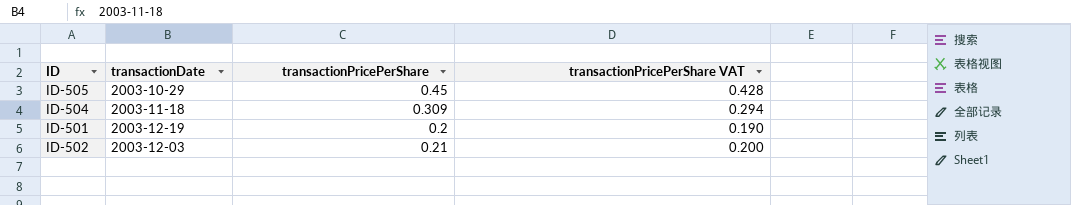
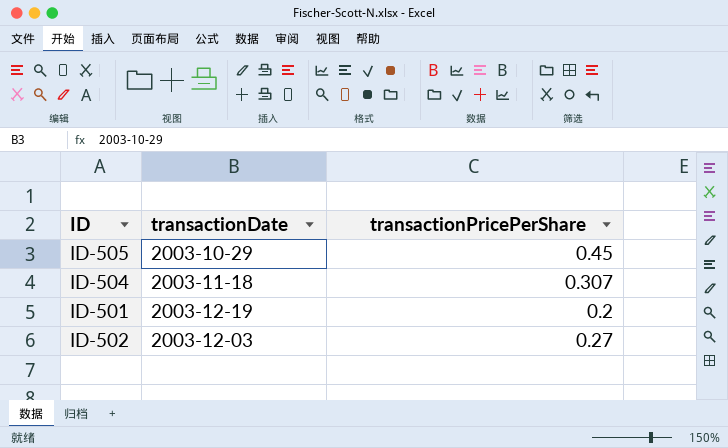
column transactionPricePerShare VAT | formula: [transactionPricePerShare] * 0.95 -> none
ID-504 | transactionPricePerShare: 0.309 -> 0.307
ID-502 | transactionPricePerShare: 0.21 -> 0.27

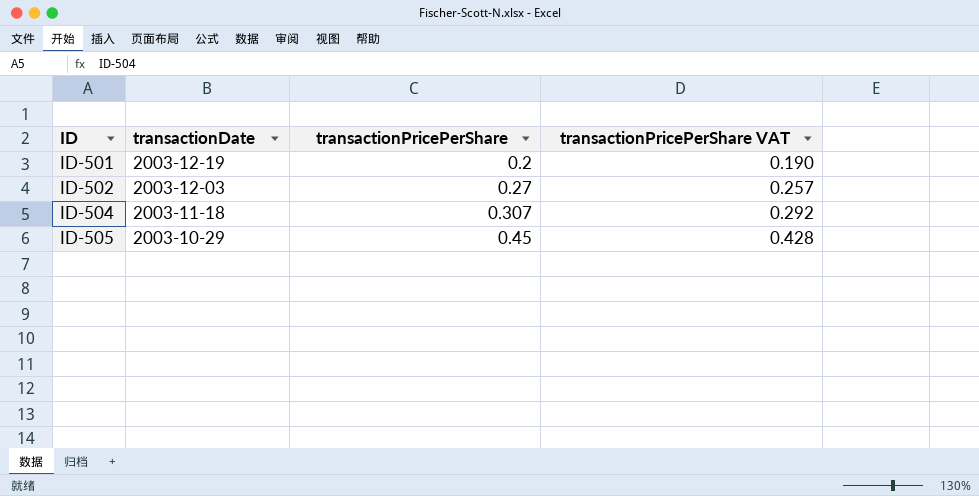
row order: none -> ID ascending
column transactionPricePerShare VAT | formula: none -> [transactionPricePerShare] * 0.95

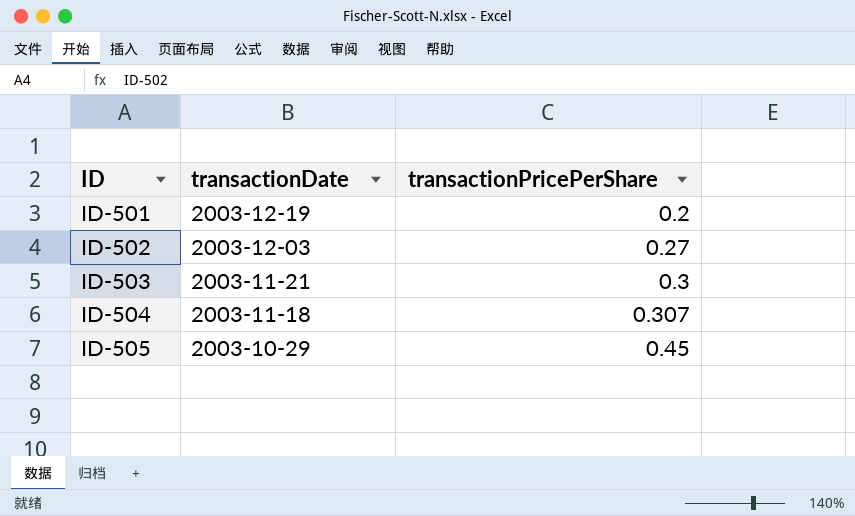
column transactionPricePerShare VAT | formula: [transactionPricePerShare] * 0.95 -> none
row ID-503: none -> 2003-11-21 | 0.3

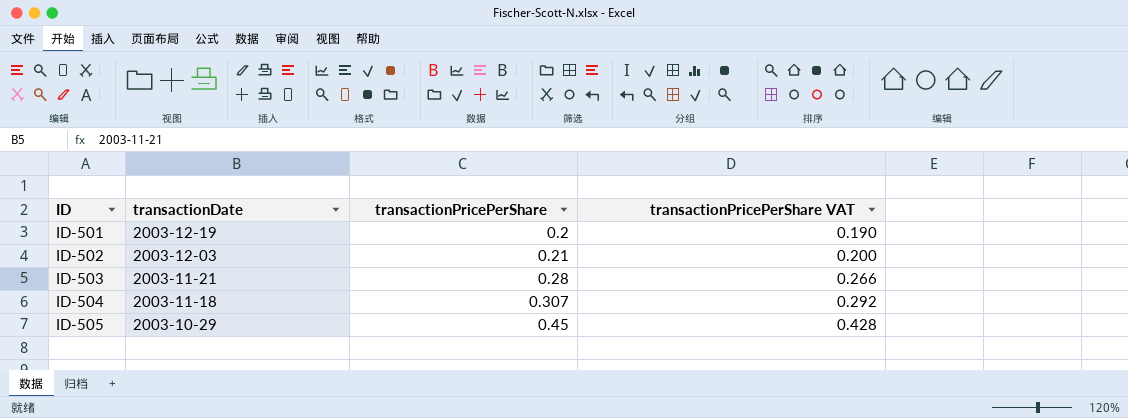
column transactionPricePerShare VAT | formula: none -> [transactionPricePerShare] * 0.95
ID-502 | transactionPricePerShare: 0.27 -> 0.21
ID-503 | transactionPricePerShare: 0.3 -> 0.28

